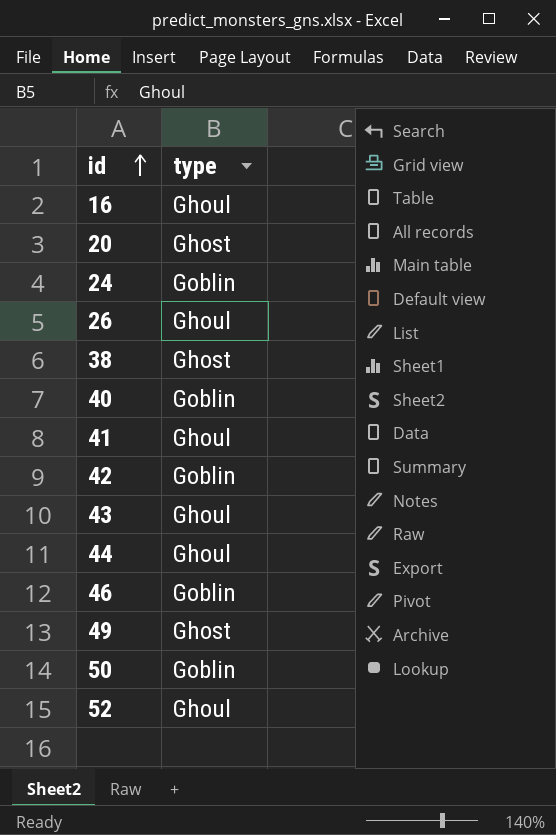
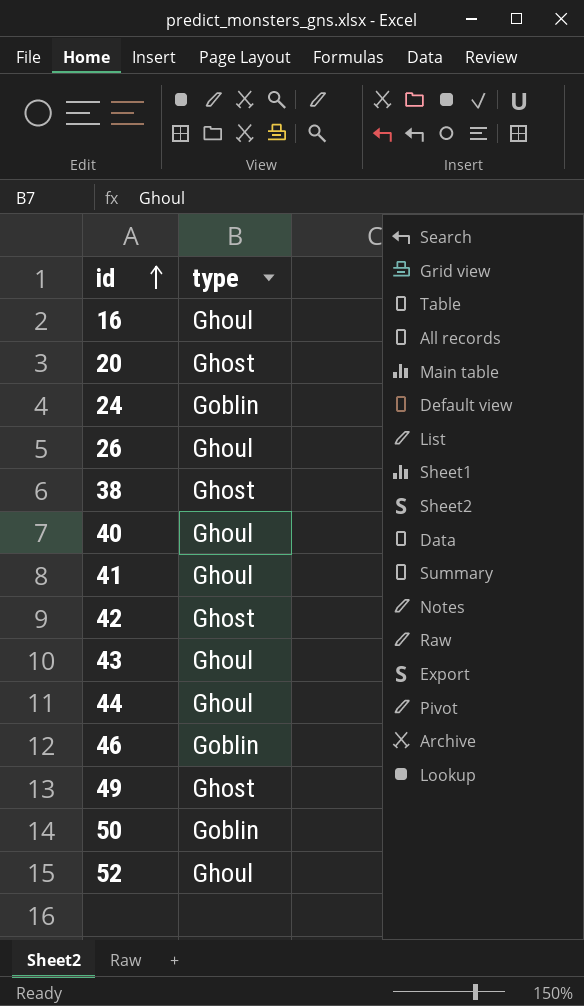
40 | type: Goblin -> Ghoul
42 | type: Goblin -> Ghost

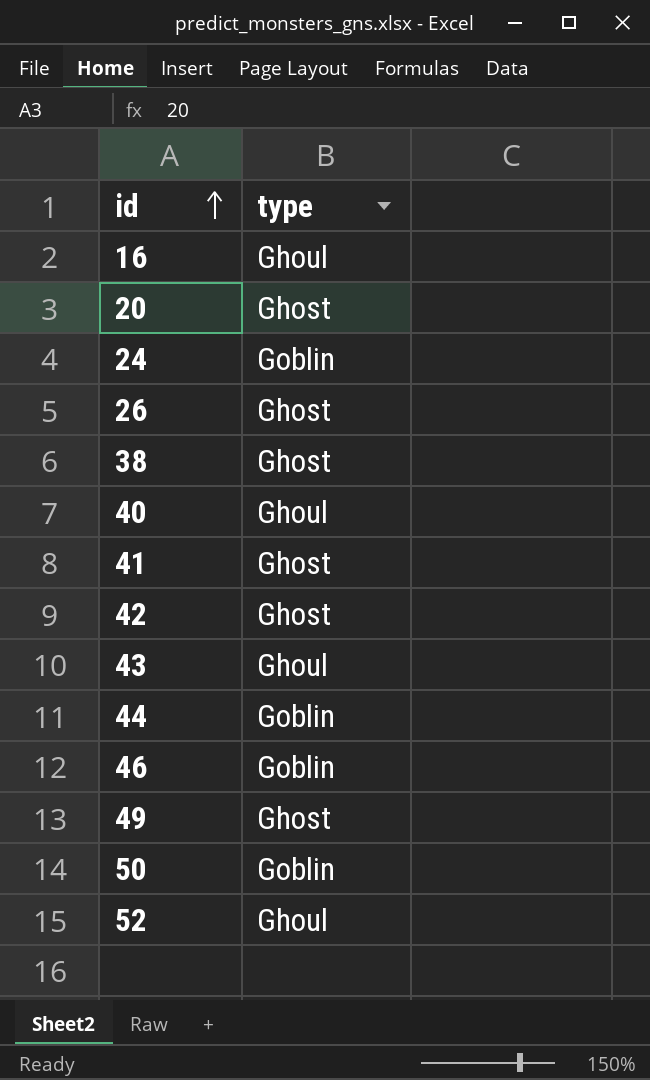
26 | type: Ghoul -> Ghost
41 | type: Ghoul -> Ghost
44 | type: Ghoul -> Goblin

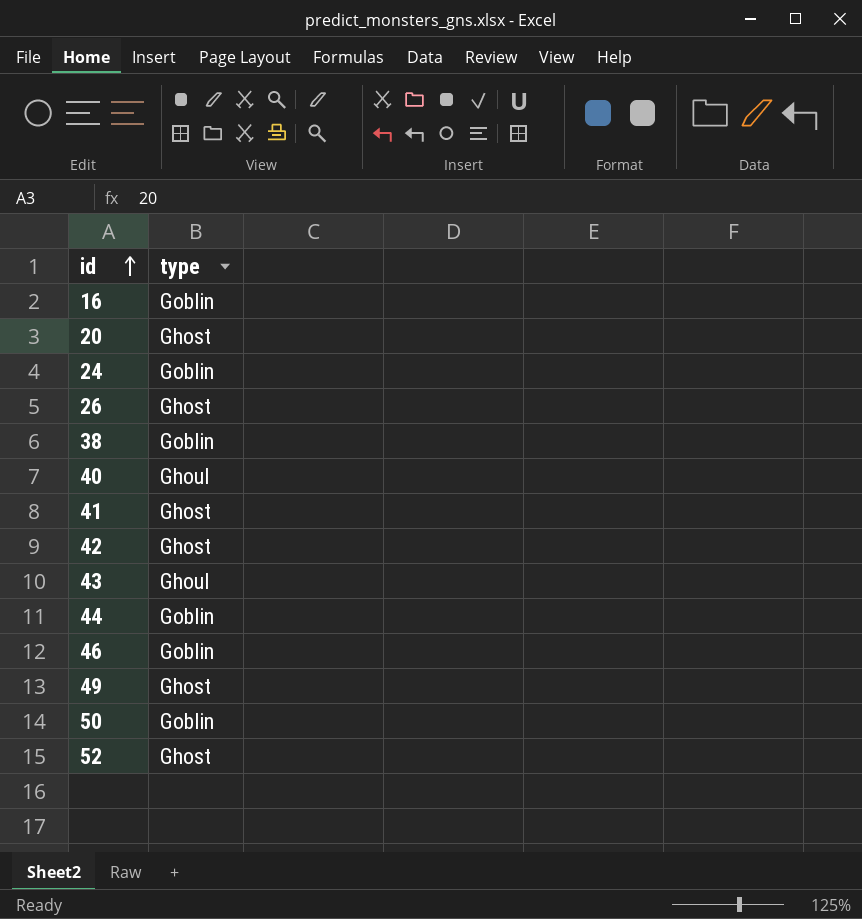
16 | type: Ghoul -> Goblin
38 | type: Ghost -> Goblin
52 | type: Ghoul -> Ghost

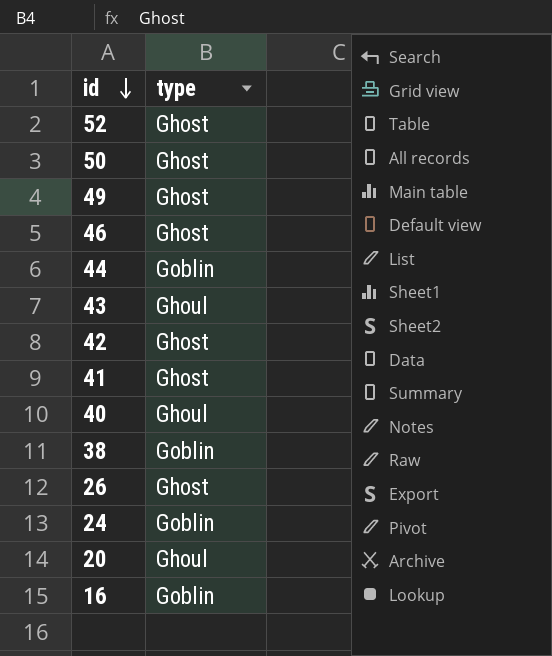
row order: id ascending -> id descending
50 | type: Goblin -> Ghost
46 | type: Goblin -> Ghost
20 | type: Ghost -> Ghoul

